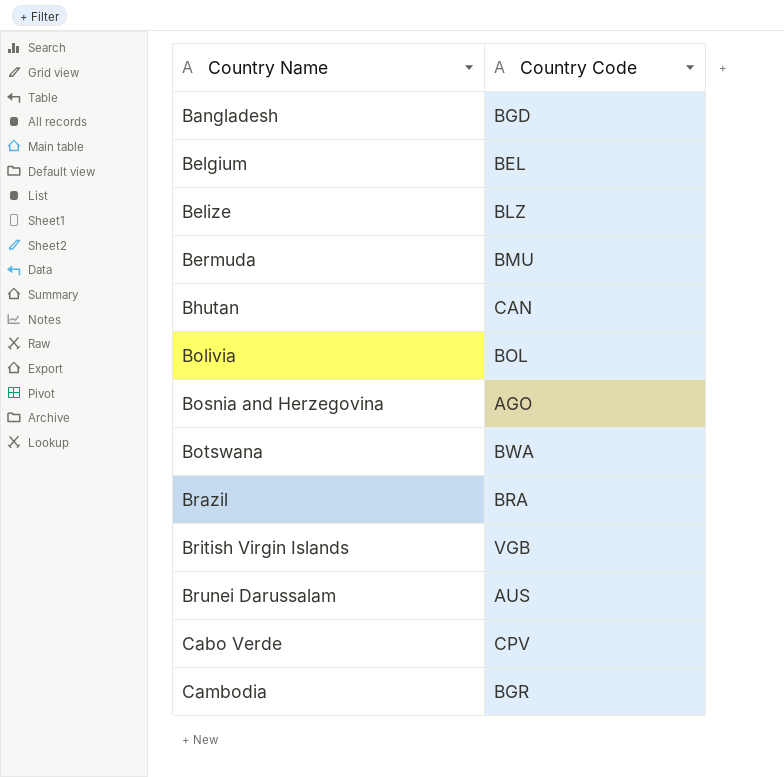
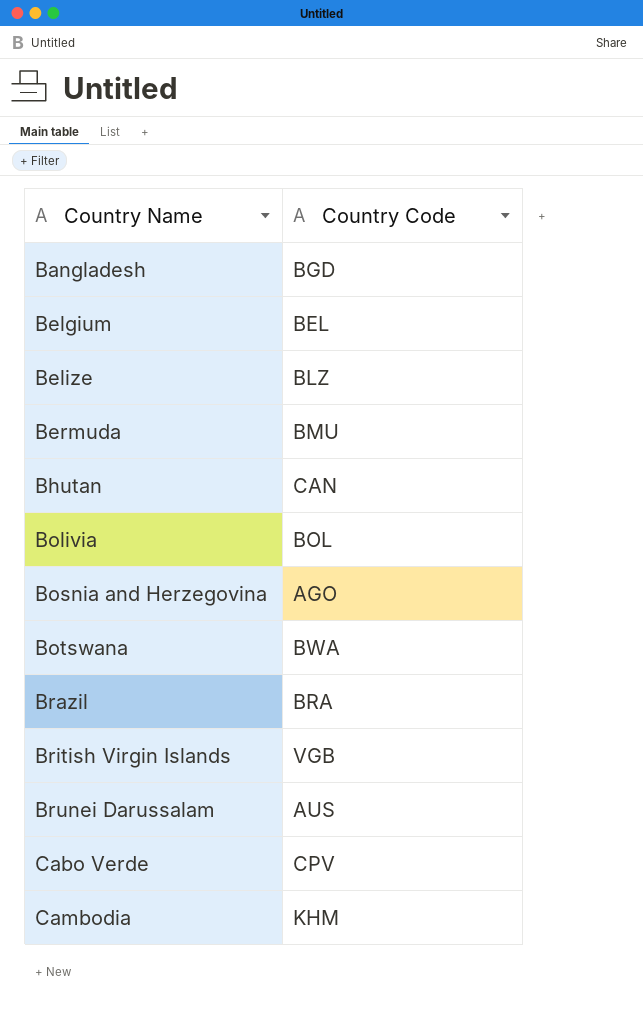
Cambodia | Country Code: BGR -> KHM

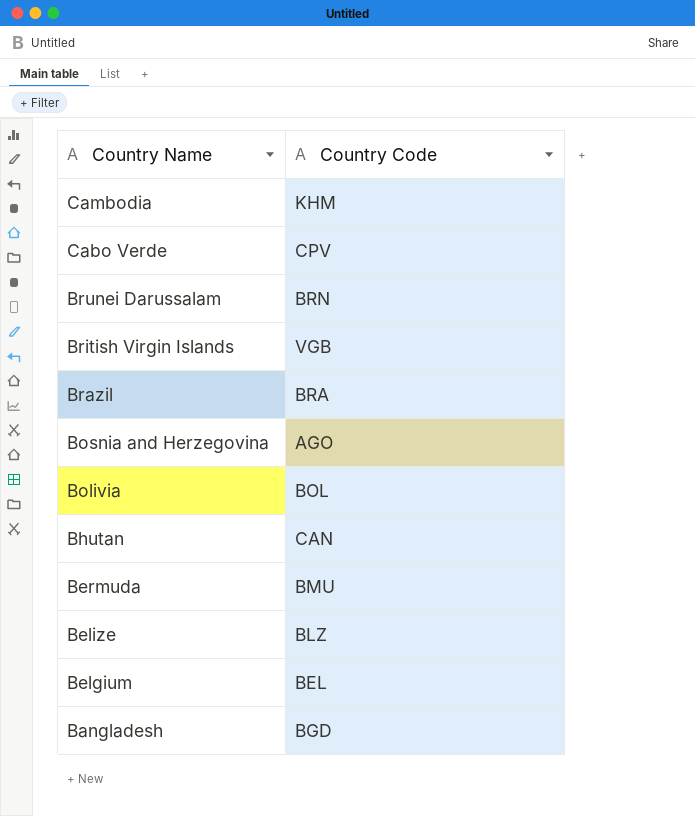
row order: Country Name ascending -> Country Name descending
row Botswana: BWA -> none
Brunei Darussalam | Country Code: AUS -> BRN

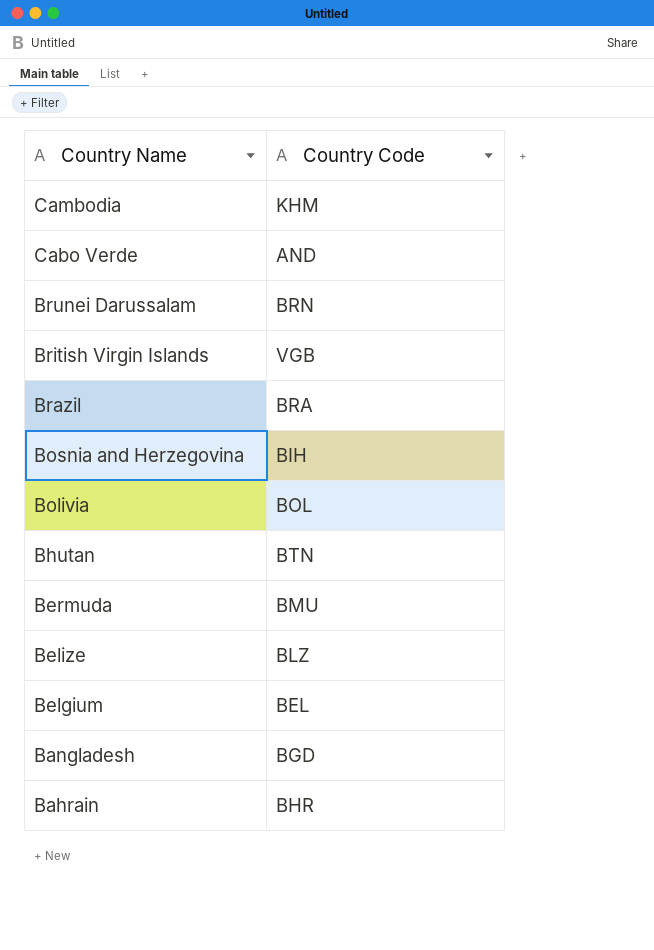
Cabo Verde | Country Code: CPV -> AND
Bosnia and Herzegovina | Country Code: AGO -> BIH
Bhutan | Country Code: CAN -> BTN
row Bahrain: none -> BHR

